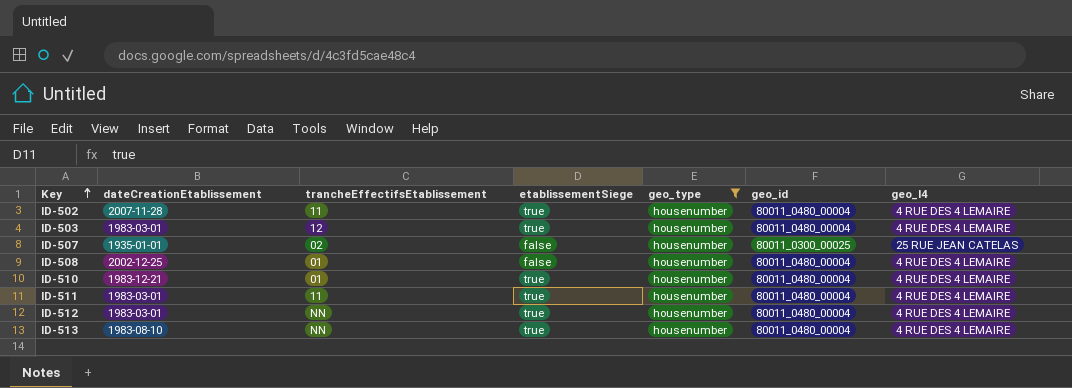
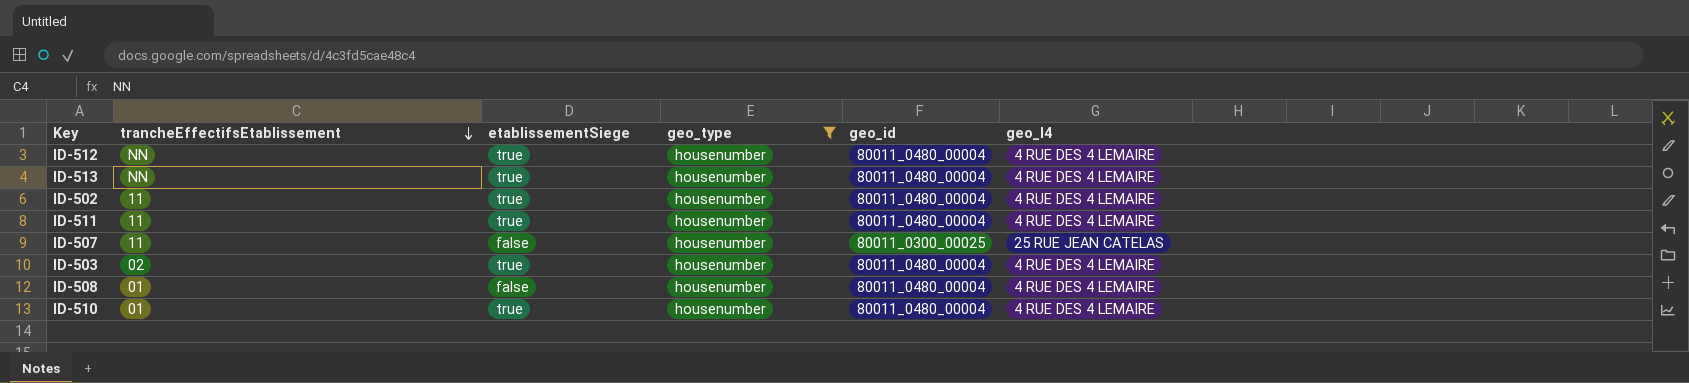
row order: Key ascending -> trancheEffectifsEtablissement descending
column dateCreationEtablissement | position: 2 -> none
ID-507 | trancheEffectifsEtablissement: 02 -> 11
ID-503 | trancheEffectifsEtablissement: 12 -> 02

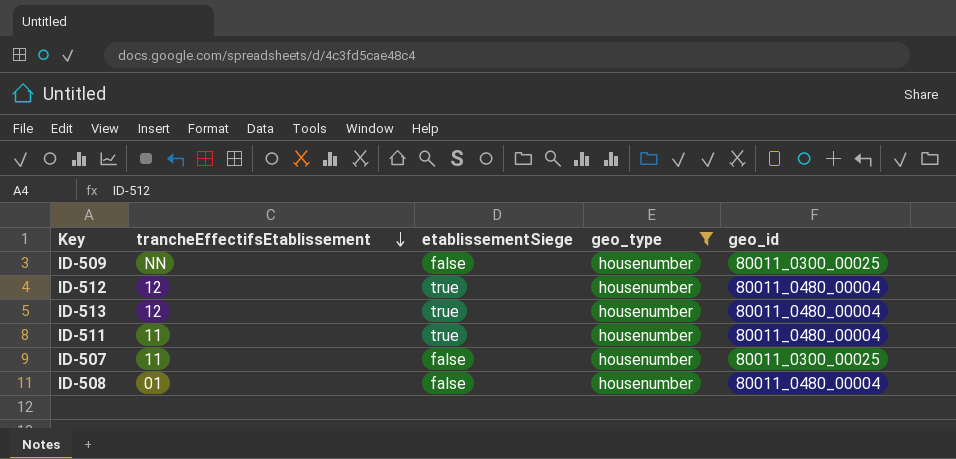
column geo_l4 | position: 6 -> none
row ID-502: 11 | true | housenumber | 80011_0480_00004 | 4 RUE DES 4 LEMAIRE -> none
row ID-503: 02 | true | housenumber | 80011_0480_00004 | 4 RUE DES 4 LEMAIRE -> none
row ID-510: 01 | true | housenumber | 80011_0480_00004 | 4 RUE DES 4 LEMAIRE -> none
row ID-509: none -> NN | false | housenumber | 80011_0300_00025
ID-512 | trancheEffectifsEtablissement: NN -> 12
ID-513 | trancheEffectifsEtablissement: NN -> 12

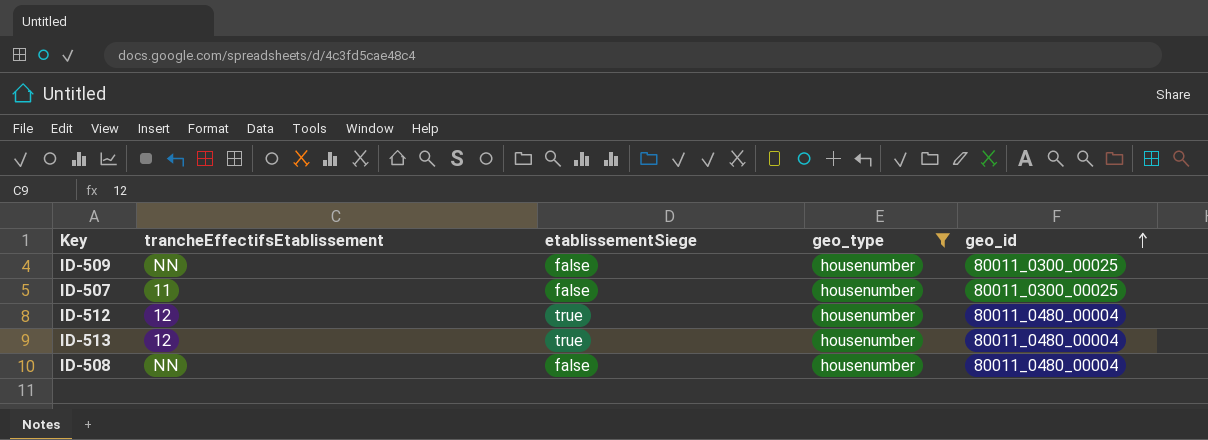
row order: trancheEffectifsEtablissement descending -> geo_id ascending
row ID-511: 11 | true | housenumber | 80011_0480_00004 -> none
ID-508 | trancheEffectifsEtablissement: 01 -> NN

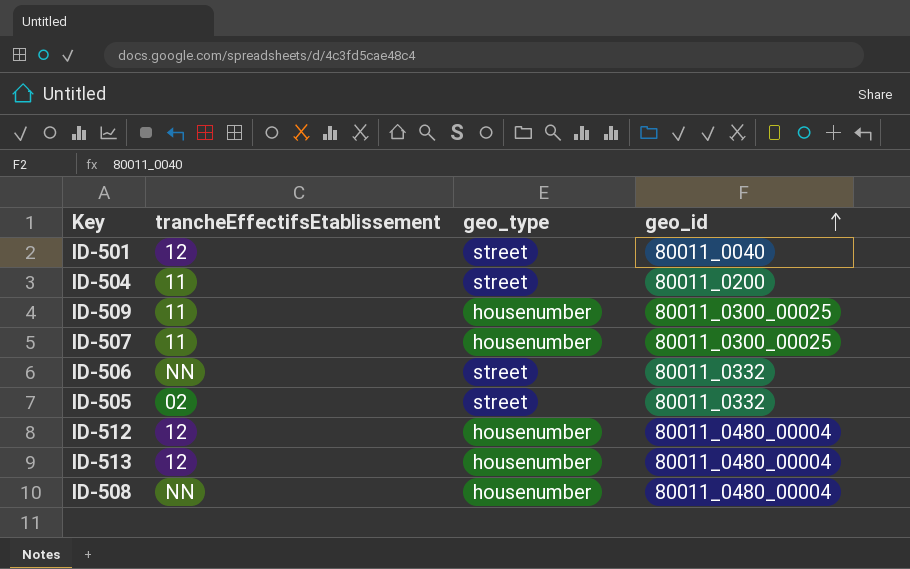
filter: geo_type = housenumber -> none
column etablissementSiege | position: 3 -> none
ID-509 | trancheEffectifsEtablissement: NN -> 11

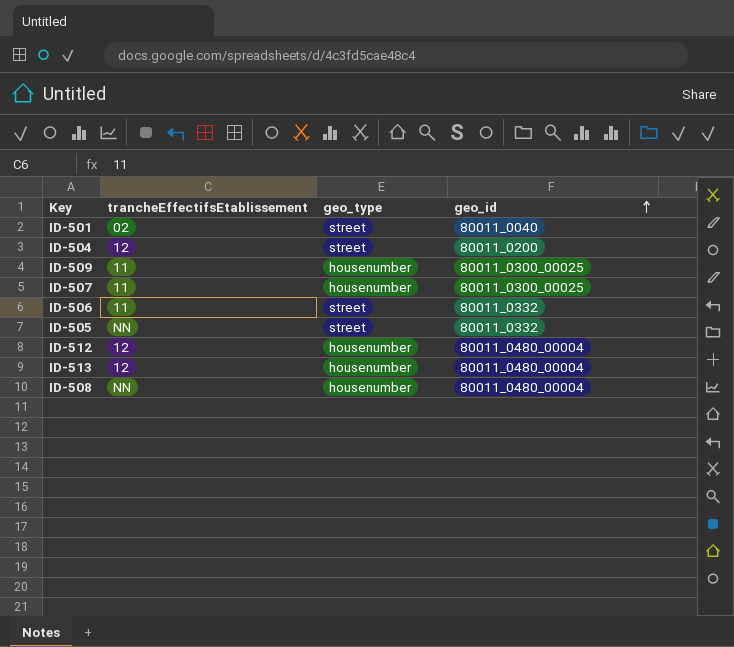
ID-501 | trancheEffectifsEtablissement: 12 -> 02
ID-504 | trancheEffectifsEtablissement: 11 -> 12
ID-506 | trancheEffectifsEtablissement: NN -> 11
ID-505 | trancheEffectifsEtablissement: 02 -> NN

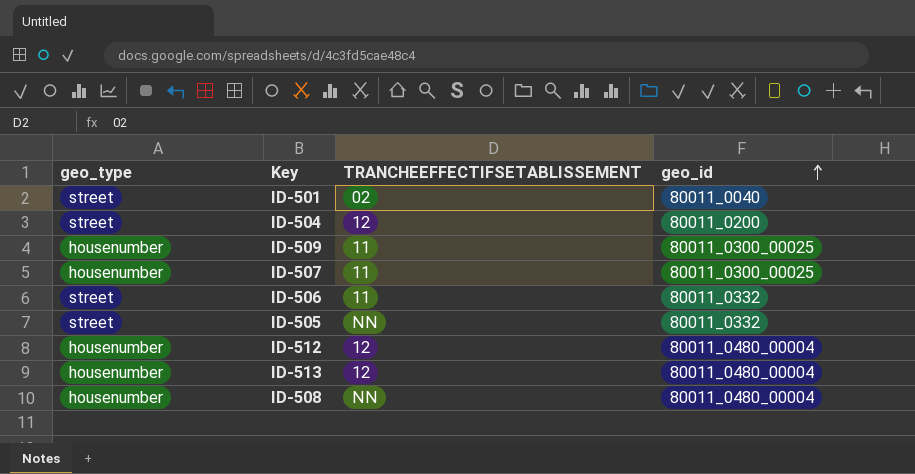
column geo_type | position: 3 -> 1
column name: trancheEffectifsEtablissement -> TRANCHEEFFECTIFSETABLISSEMENT

